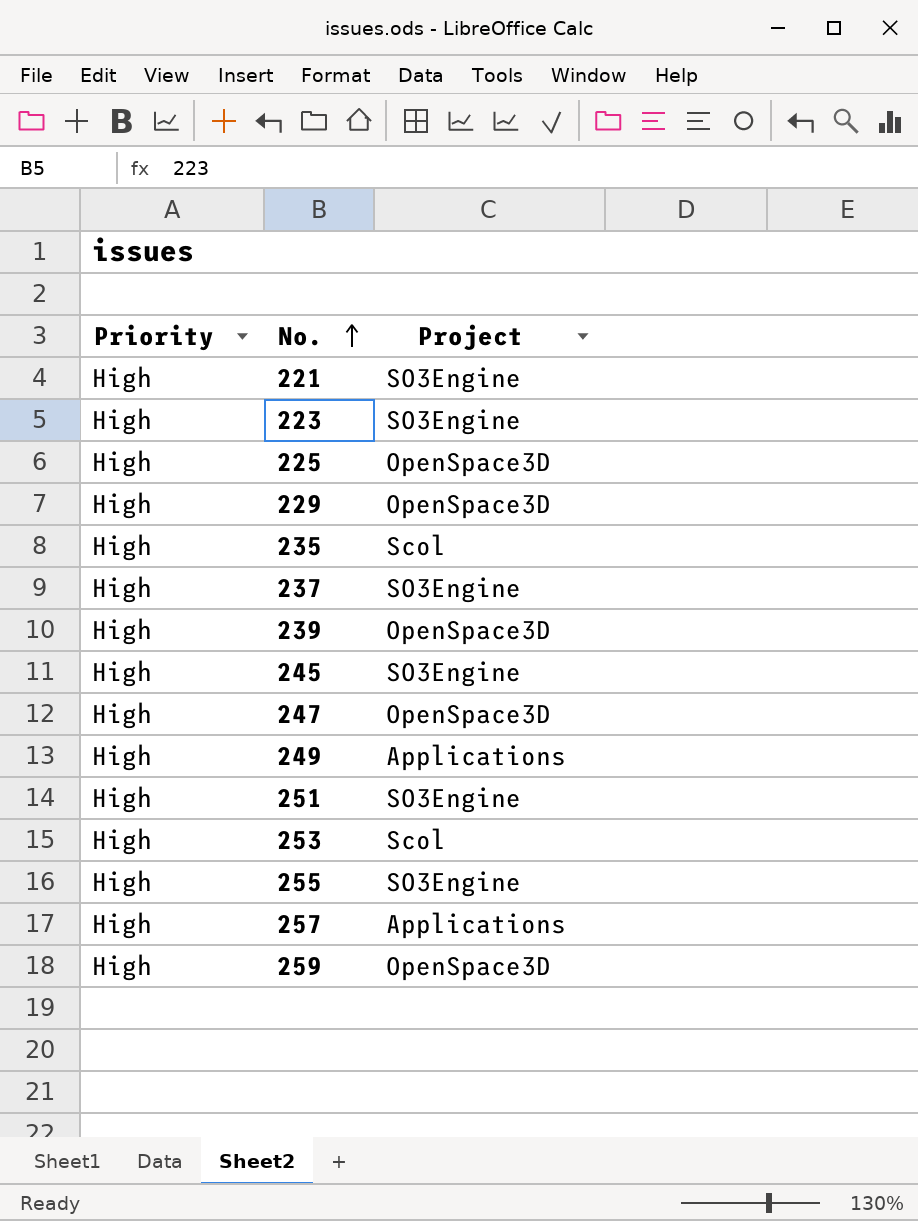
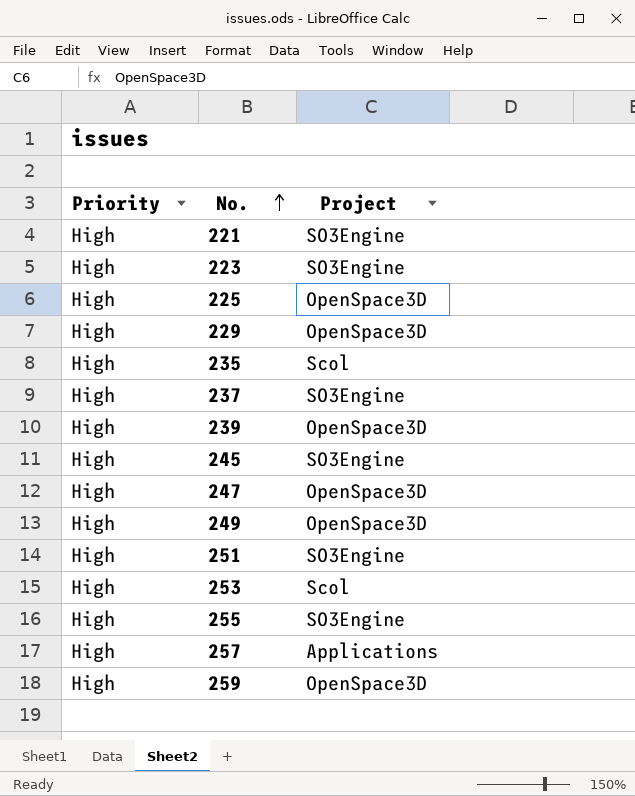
249 | Project: Applications -> OpenSpace3D

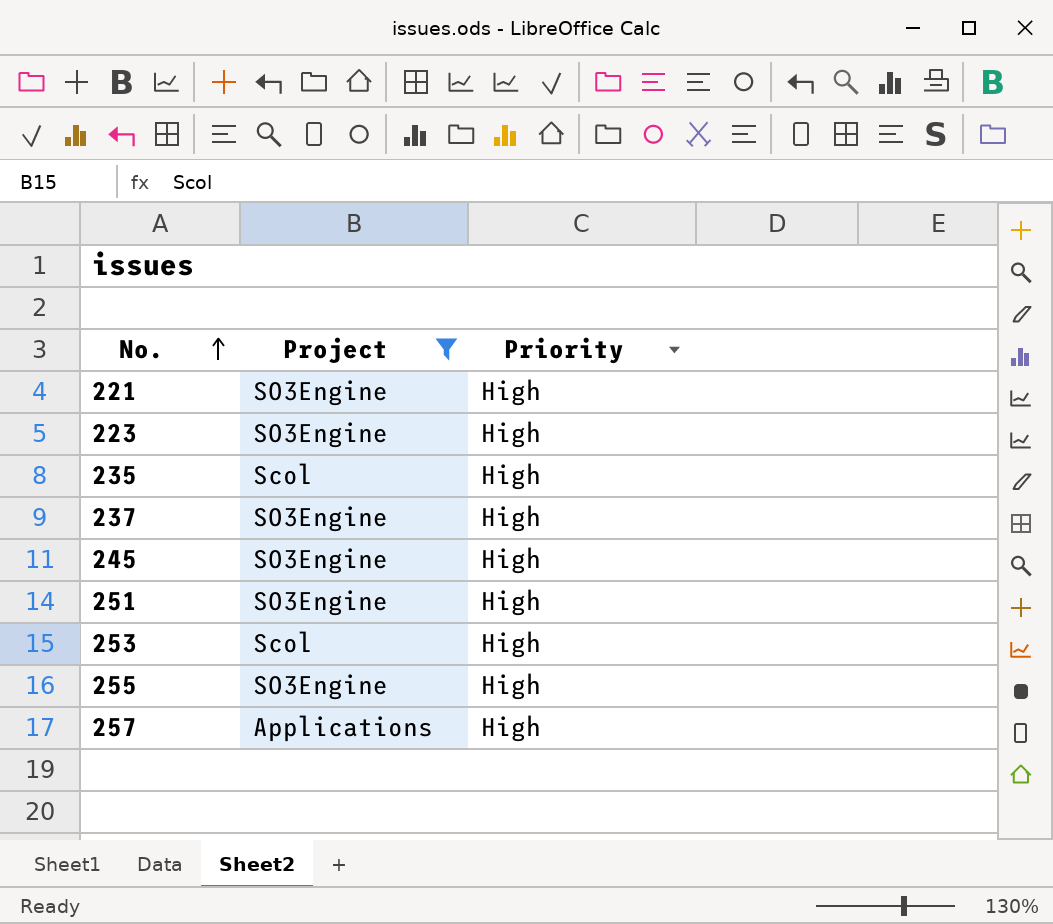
filter: none -> Project != OpenSpace3D
column Priority | position: 1 -> 3

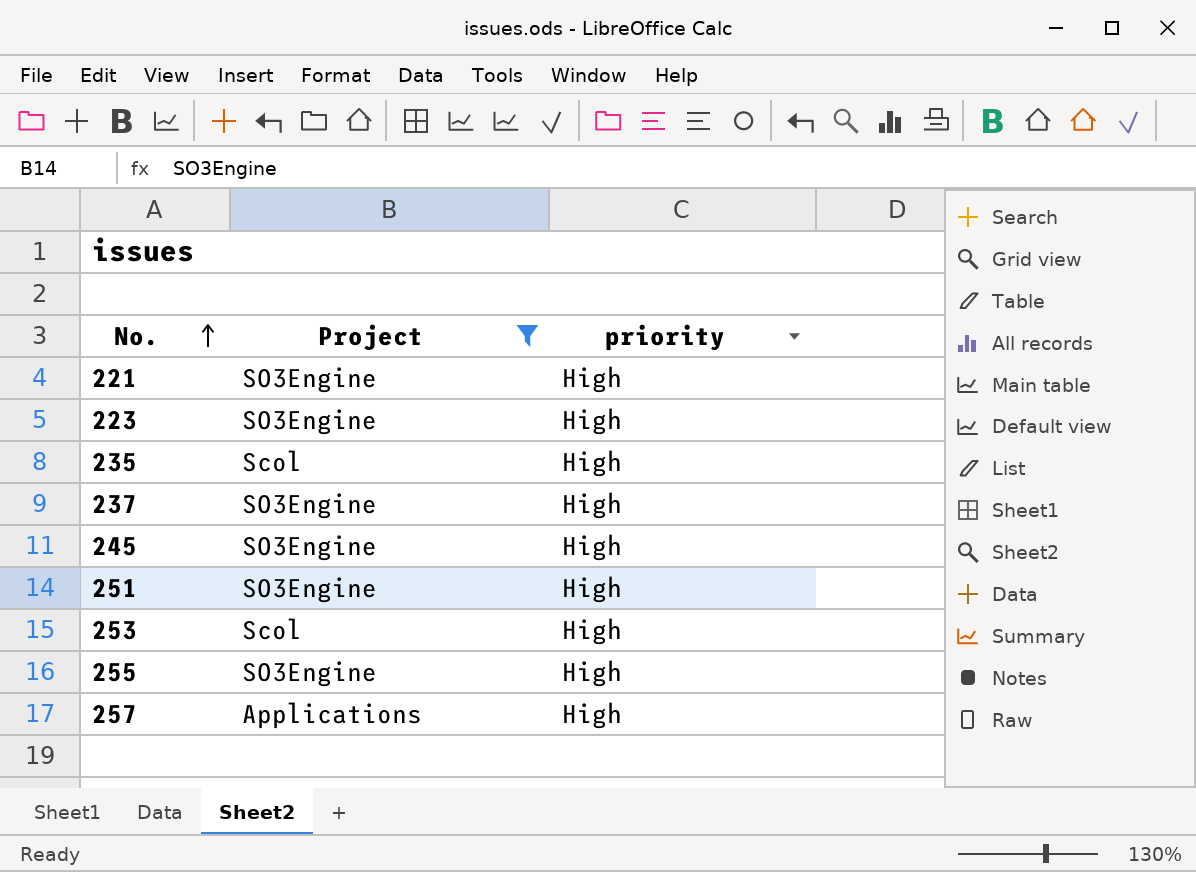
column name: Priority -> priority

